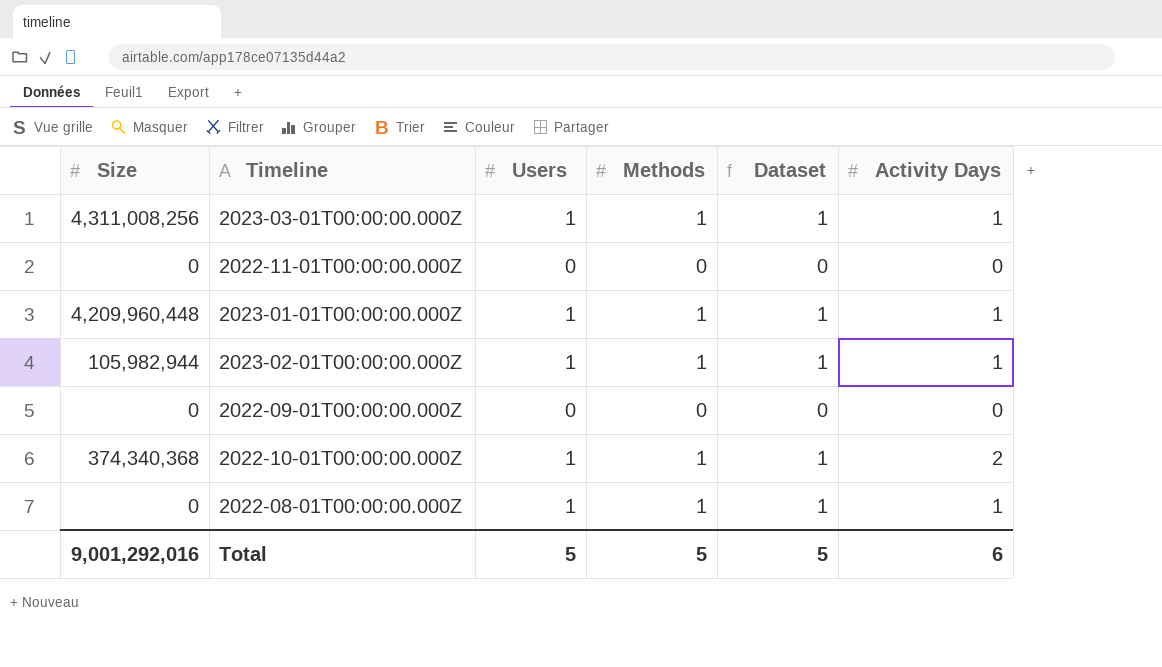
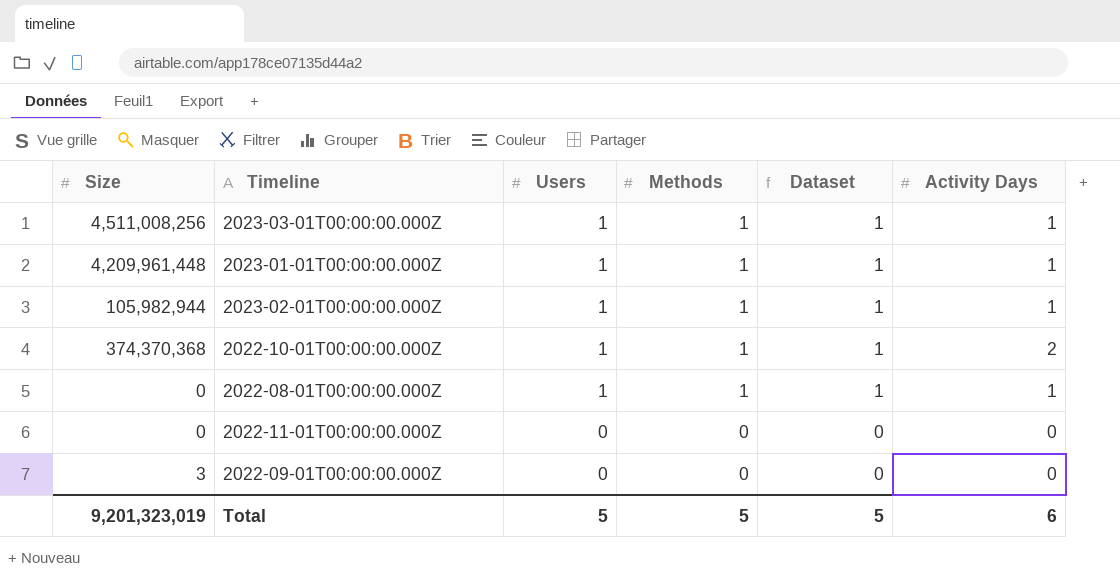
row order: none -> Users descending
2023-03-01T00:00:00.000Z | Size: 4,311,008,256 -> 4,511,008,256
2023-01-01T00:00:00.000Z | Size: 4,209,960,448 -> 4,209,961,448
2022-10-01T00:00:00.000Z | Size: 374,340,368 -> 374,370,368
2022-09-01T00:00:00.000Z | Size: 0 -> 3
Total | Size: 9,001,292,016 -> 9,201,323,019

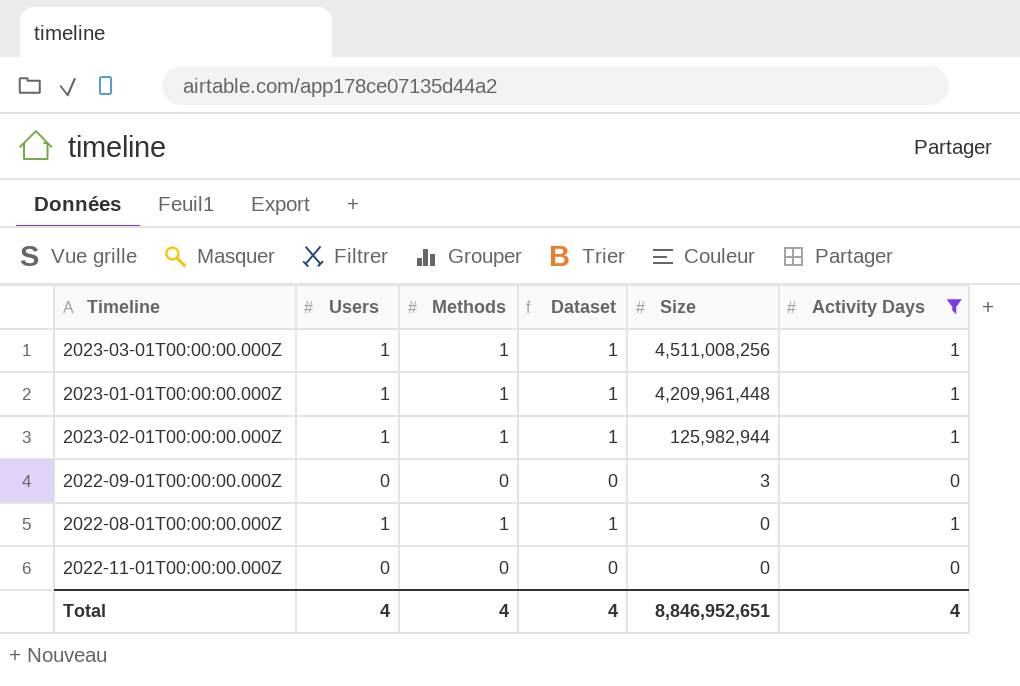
filter: none -> Activity Days != 2
row order: Users descending -> Size descending
column Size | position: 1 -> 5
2023-02-01T00:00:00.000Z | Size: 105,982,944 -> 125,982,944
Total | Users: 5 -> 4
Total | Methods: 5 -> 4
Total | Dataset: 5 -> 4
Total | Size: 9,201,323,019 -> 8,846,952,651
Total | Activity Days: 6 -> 4

